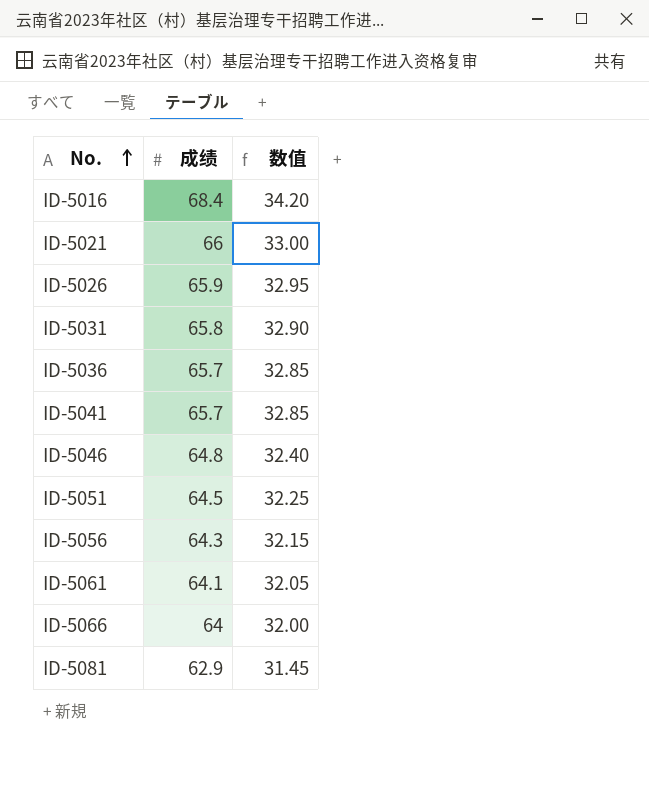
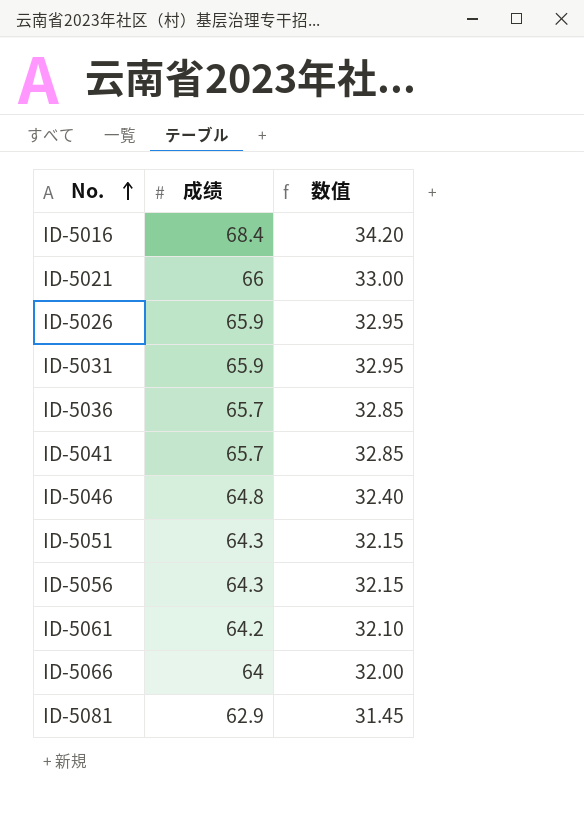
ID-5031 | 成绩: 65.8 -> 65.9
ID-5031 | 数值: 32.90 -> 32.95
ID-5051 | 成绩: 64.5 -> 64.3
ID-5051 | 数值: 32.25 -> 32.15
ID-5061 | 成绩: 64.1 -> 64.2
ID-5061 | 数值: 32.05 -> 32.10

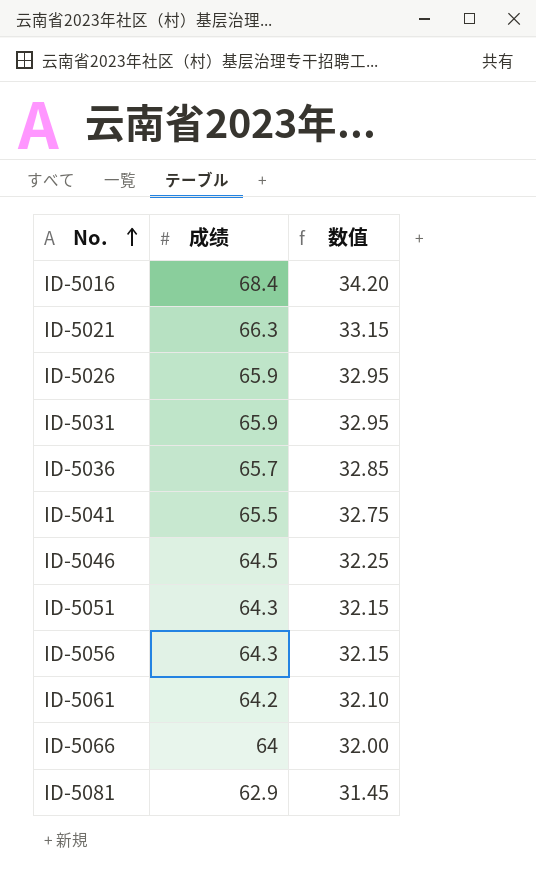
ID-5021 | 成绩: 66 -> 66.3
ID-5021 | 数值: 33.00 -> 33.15
ID-5041 | 成绩: 65.7 -> 65.5
ID-5041 | 数值: 32.85 -> 32.75
ID-5046 | 成绩: 64.8 -> 64.5
ID-5046 | 数值: 32.40 -> 32.25

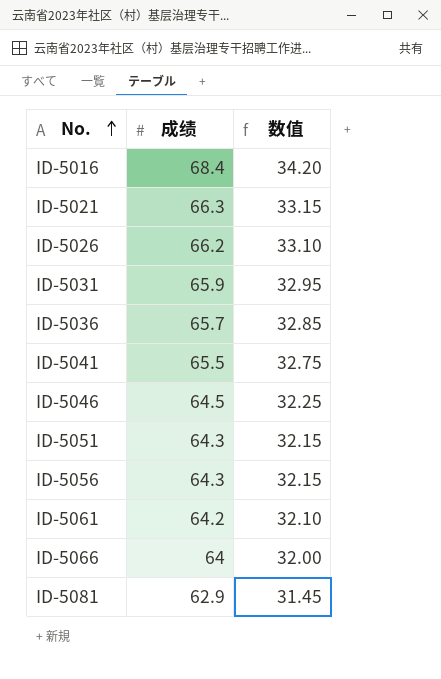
ID-5026 | 成绩: 65.9 -> 66.2
ID-5026 | 数值: 32.95 -> 33.10

